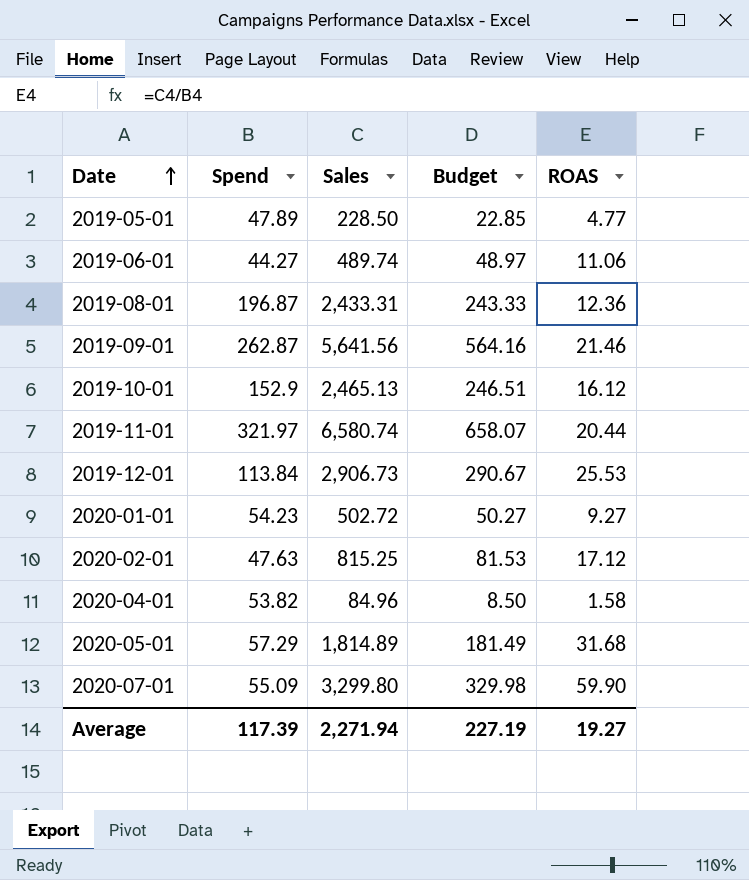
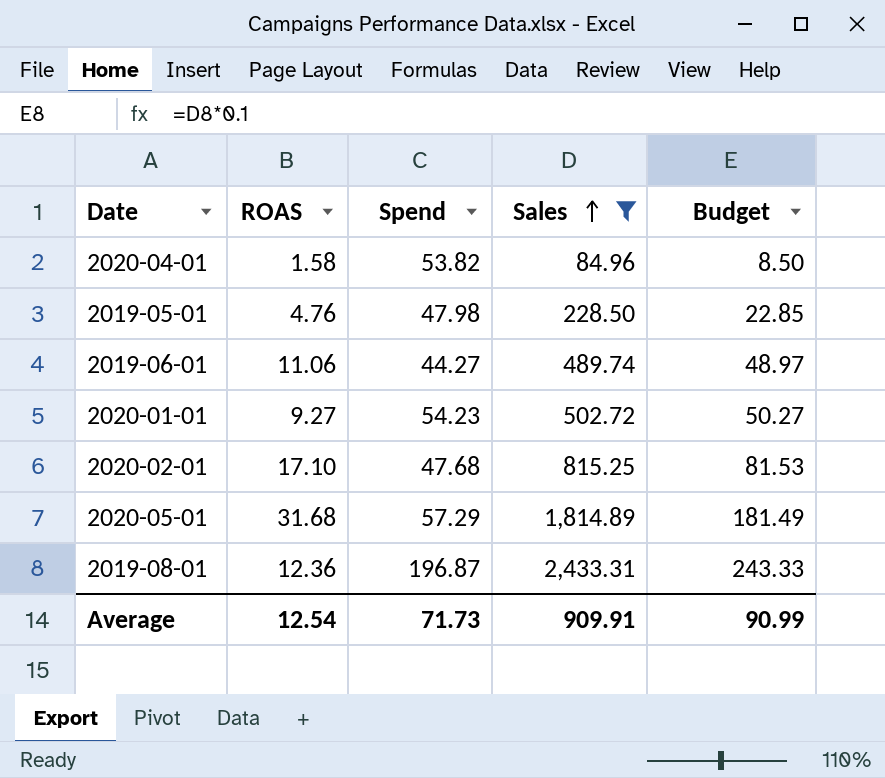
filter: none -> Sales <= 2,433.31
row order: Date ascending -> Sales ascending
column ROAS | position: 5 -> 2
2019-05-01 | ROAS: 4.77 -> 4.76
2019-05-01 | Spend: 47.89 -> 47.98
2020-02-01 | ROAS: 17.12 -> 17.10
2020-02-01 | Spend: 47.63 -> 47.68
Average | ROAS: 19.27 -> 12.54
Average | Spend: 117.39 -> 71.73
Average | Sales: 2,271.94 -> 909.91
Average | Budget: 227.19 -> 90.99

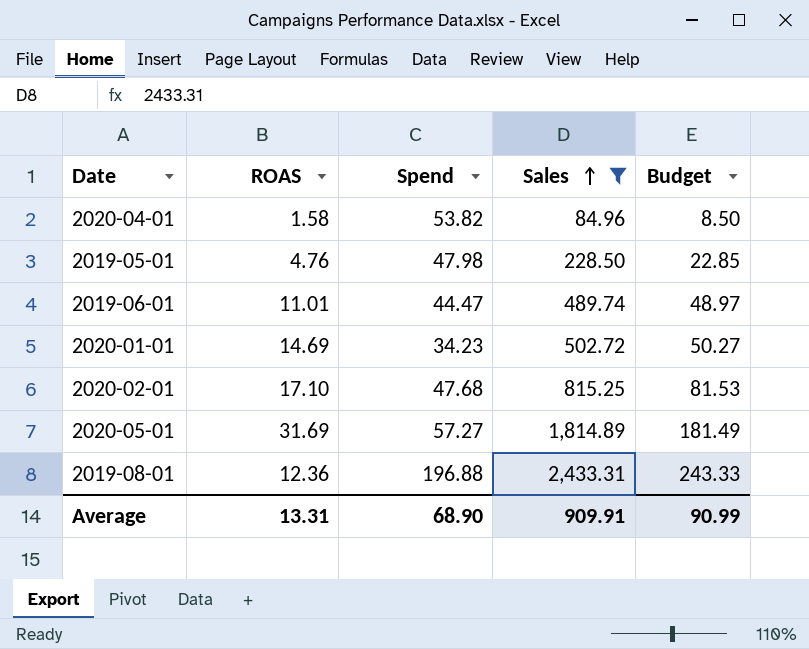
2019-06-01 | ROAS: 11.06 -> 11.01
2019-06-01 | Spend: 44.27 -> 44.47
2020-01-01 | ROAS: 9.27 -> 14.69
2020-01-01 | Spend: 54.23 -> 34.23
2020-05-01 | ROAS: 31.68 -> 31.69
2020-05-01 | Spend: 57.29 -> 57.27
2019-08-01 | Spend: 196.87 -> 196.88
Average | ROAS: 12.54 -> 13.31
Average | Spend: 71.73 -> 68.90

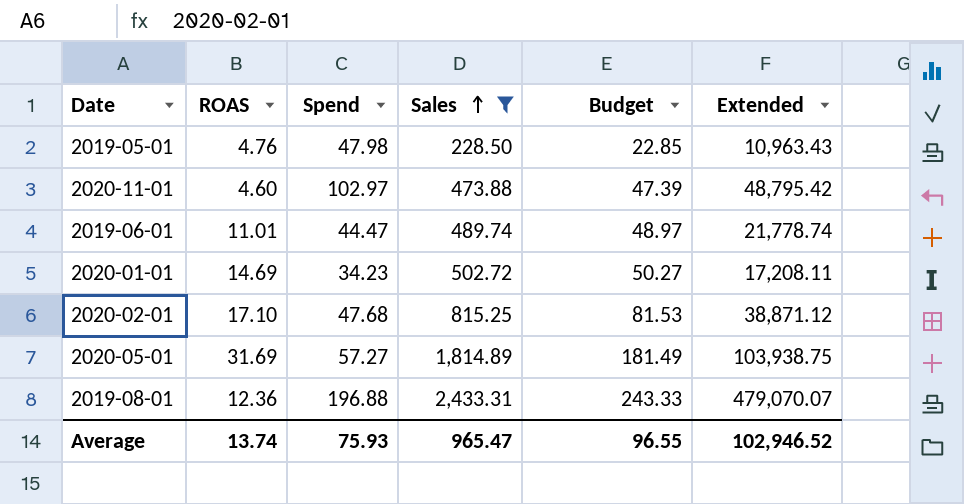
column Extended | formula: none -> [Spend] * [Sales]
row 2020-04-01: 1.58 | 53.82 | 84.96 | 8.50 -> none
row 2020-11-01: none -> 4.60 | 102.97 | 473.88 | 47.39 | 48,795.42
Average | ROAS: 13.31 -> 13.74
Average | Spend: 68.90 -> 75.93
Average | Sales: 909.91 -> 965.47
Average | Budget: 90.99 -> 96.55

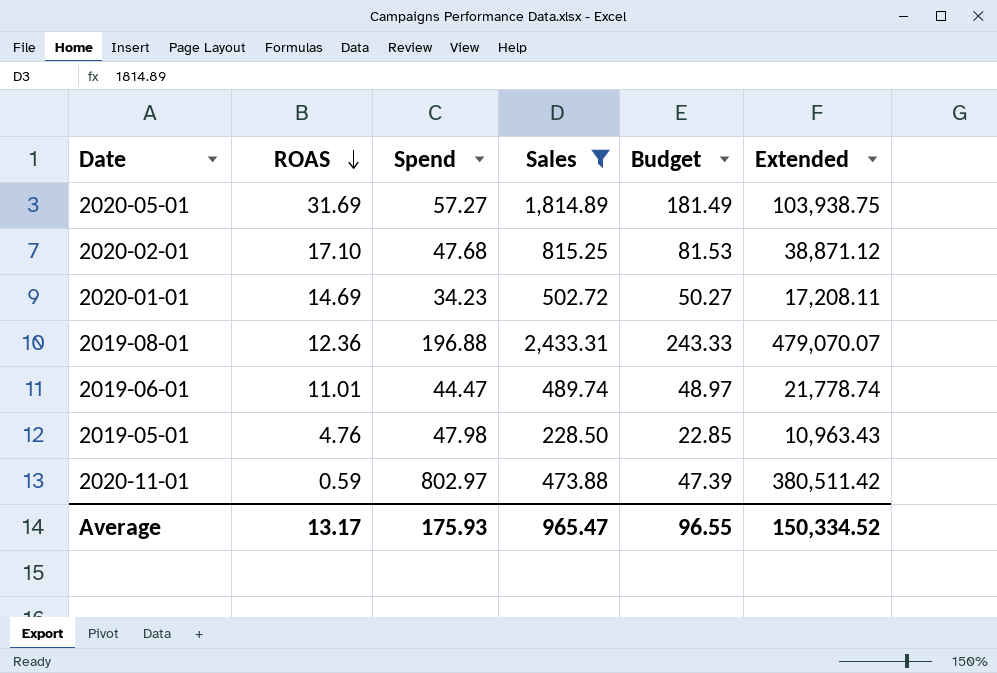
row order: Sales ascending -> ROAS descending
2020-11-01 | ROAS: 4.60 -> 0.59
2020-11-01 | Spend: 102.97 -> 802.97
2020-11-01 | Extended: 48,795.42 -> 380,511.42
Average | ROAS: 13.74 -> 13.17
Average | Spend: 75.93 -> 175.93
Average | Extended: 102,946.52 -> 150,334.52

